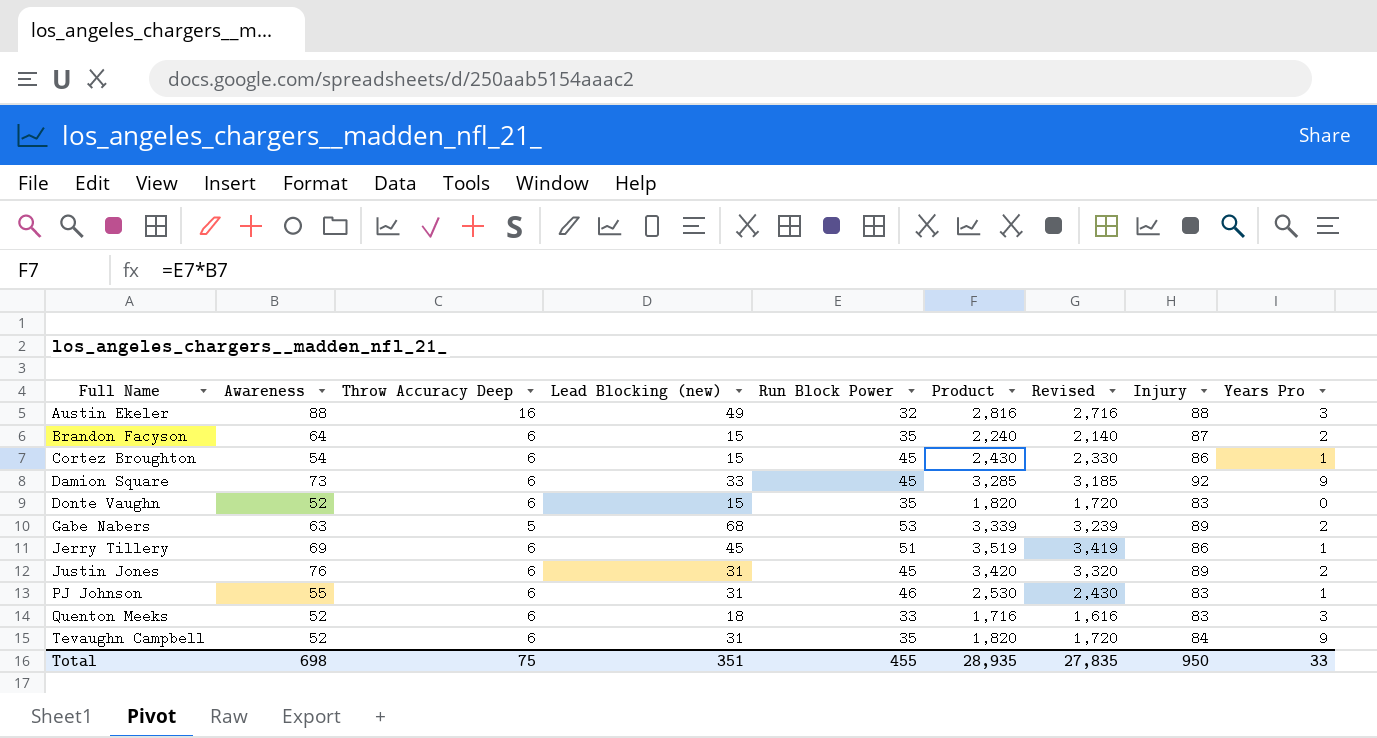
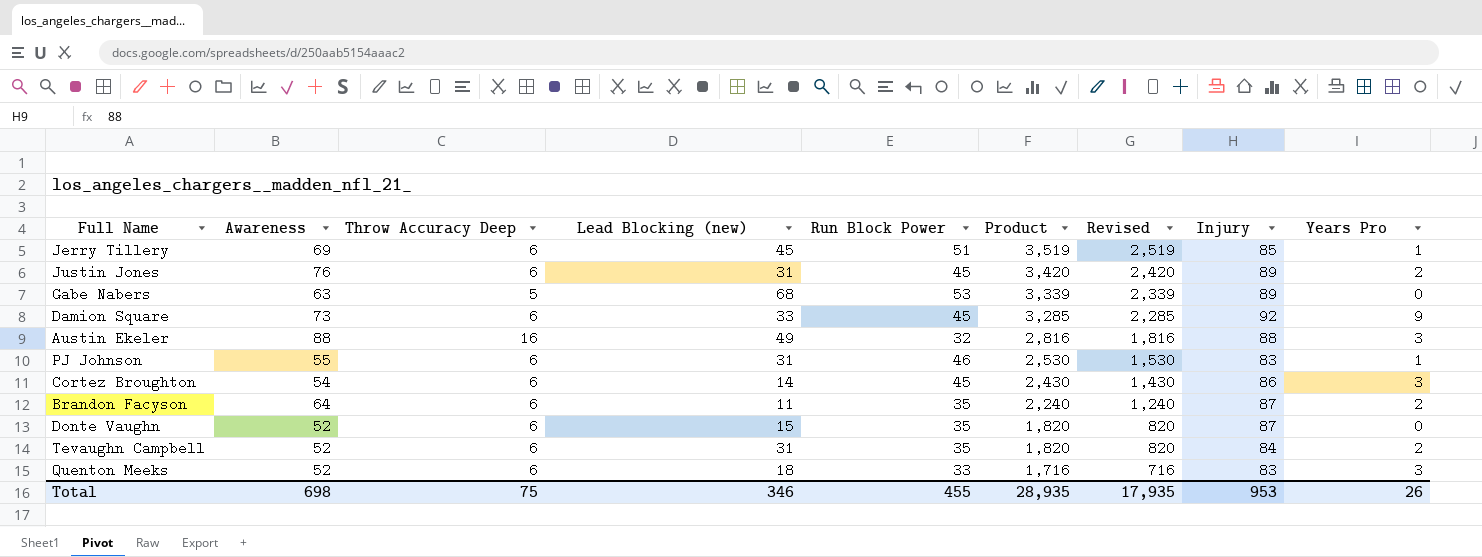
row order: Full Name ascending -> Product descending
column Revised | formula: [Product] - 100 -> [Product] - 1000
Jerry Tillery | Injury: 86 -> 85
Gabe Nabers | Years Pro: 2 -> 0
Cortez Broughton | Lead Blocking (new): 15 -> 14
Cortez Broughton | Years Pro: 1 -> 3
Brandon Facyson | Lead Blocking (new): 15 -> 11
Donte Vaughn | Injury: 83 -> 87
Tevaughn Campbell | Years Pro: 9 -> 2
Total | Lead Blocking (new): 351 -> 346
Total | Revised: 27,835 -> 17,935
Total | Injury: 950 -> 953
Total | Years Pro: 33 -> 26

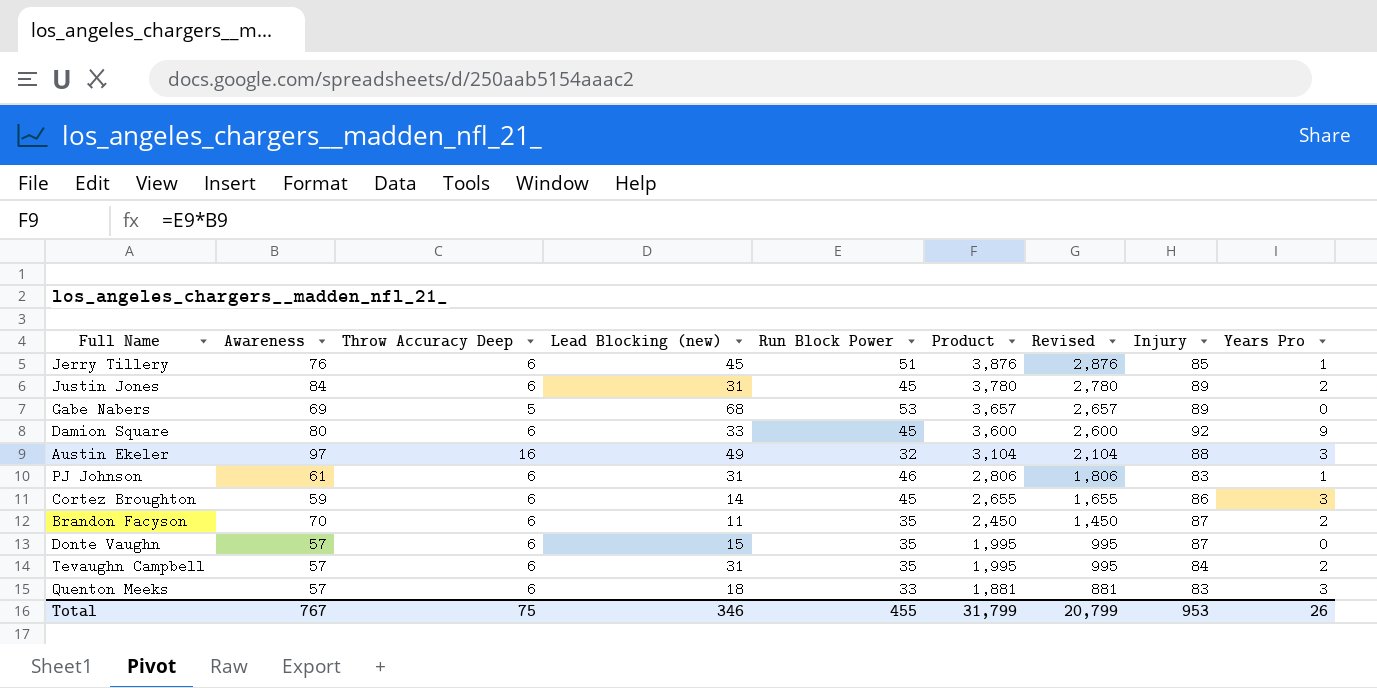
Jerry Tillery | Awareness: 69 -> 76
Jerry Tillery | Product: 3,519 -> 3,876
Jerry Tillery | Revised: 2,519 -> 2,876
Justin Jones | Awareness: 76 -> 84
Justin Jones | Product: 3,420 -> 3,780
Justin Jones | Revised: 2,420 -> 2,780
Gabe Nabers | Awareness: 63 -> 69
Gabe Nabers | Product: 3,339 -> 3,657
Gabe Nabers | Revised: 2,339 -> 2,657
Damion Square | Awareness: 73 -> 80
Damion Square | Product: 3,285 -> 3,600
Damion Square | Revised: 2,285 -> 2,600
Austin Ekeler | Awareness: 88 -> 97
Austin Ekeler | Product: 2,816 -> 3,104
Austin Ekeler | Revised: 1,816 -> 2,104
PJ Johnson | Awareness: 55 -> 61
PJ Johnson | Product: 2,530 -> 2,806
PJ Johnson | Revised: 1,530 -> 1,806
Cortez Broughton | Awareness: 54 -> 59
Cortez Broughton | Product: 2,430 -> 2,655
Cortez Broughton | Revised: 1,430 -> 1,655
Brandon Facyson | Awareness: 64 -> 70
Brandon Facyson | Product: 2,240 -> 2,450
Brandon Facyson | Revised: 1,240 -> 1,450
Donte Vaughn | Awareness: 52 -> 57
Donte Vaughn | Product: 1,820 -> 1,995
Donte Vaughn | Revised: 820 -> 995
Tevaughn Campbell | Awareness: 52 -> 57
Tevaughn Campbell | Product: 1,820 -> 1,995
Tevaughn Campbell | Revised: 820 -> 995
Quenton Meeks | Awareness: 52 -> 57
Quenton Meeks | Product: 1,716 -> 1,881
Quenton Meeks | Revised: 716 -> 881
Total | Awareness: 698 -> 767
Total | Product: 28,935 -> 31,799
Total | Revised: 17,935 -> 20,799

